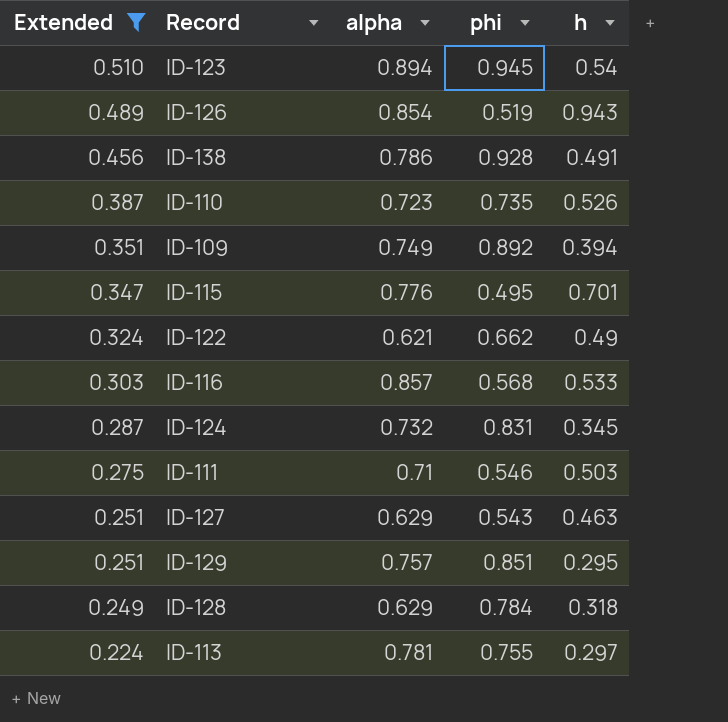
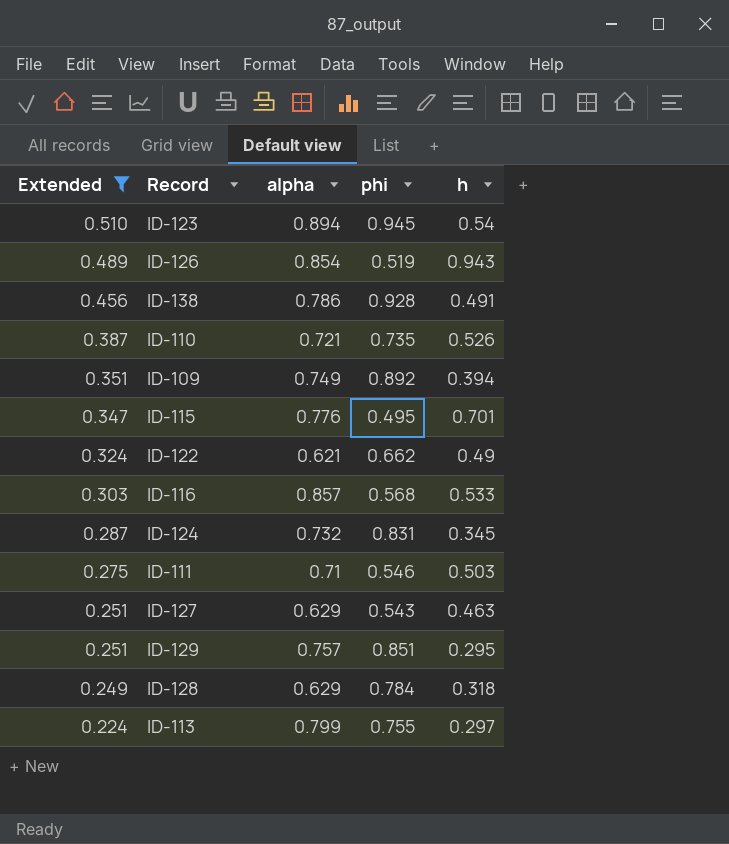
ID-110 | alpha: 0.723 -> 0.721
ID-113 | alpha: 0.781 -> 0.799

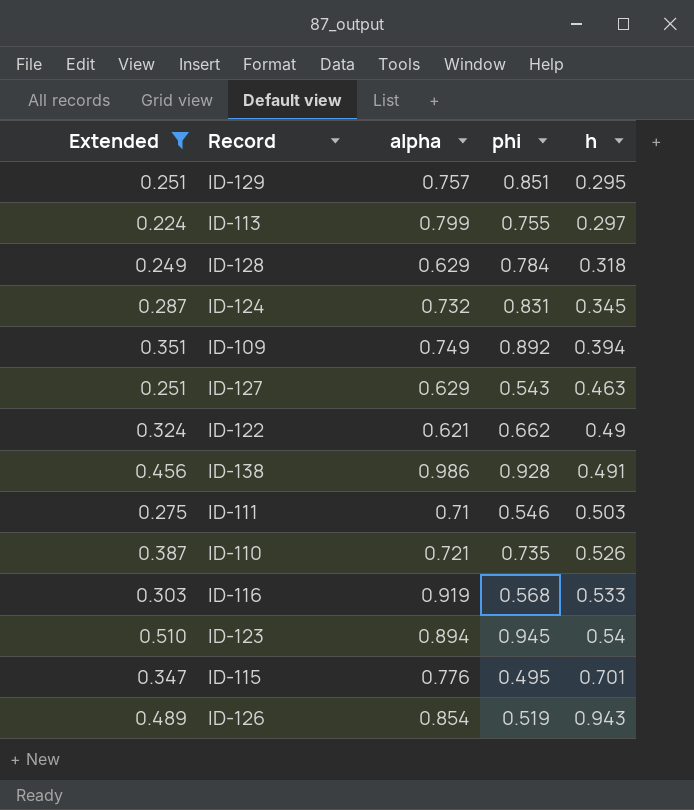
row order: Extended descending -> h ascending
ID-138 | alpha: 0.786 -> 0.986
ID-116 | alpha: 0.857 -> 0.919

